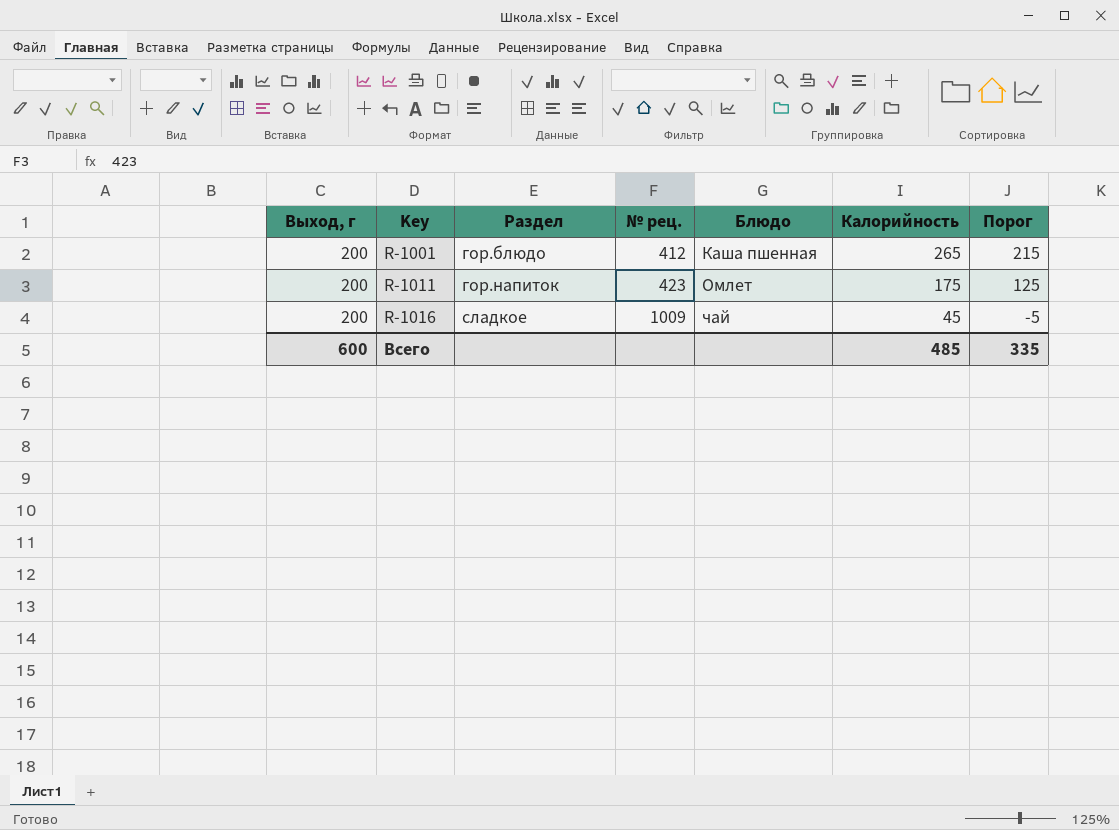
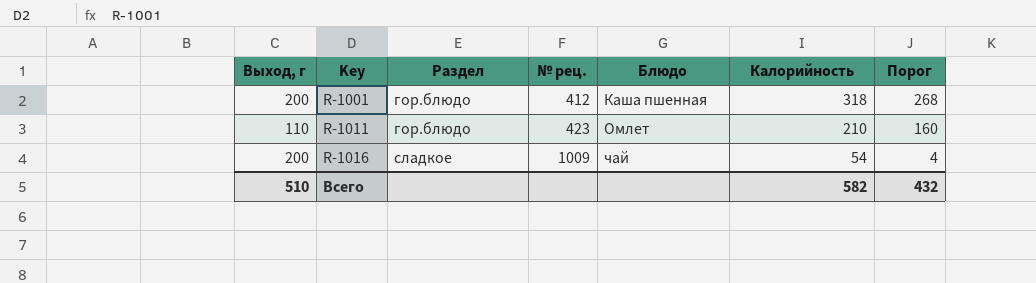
R-1001 | Калорийность: 265 -> 318
R-1001 | Порог: 215 -> 268
R-1011 | Выход, г: 200 -> 110
R-1011 | Раздел: гор.напиток -> гор.блюдо
R-1011 | Калорийность: 175 -> 210
R-1011 | Порог: 125 -> 160
R-1016 | Калорийность: 45 -> 54
R-1016 | Порог: -5 -> 4
Всего | Выход, г: 600 -> 510
Всего | Калорийность: 485 -> 582
Всего | Порог: 335 -> 432

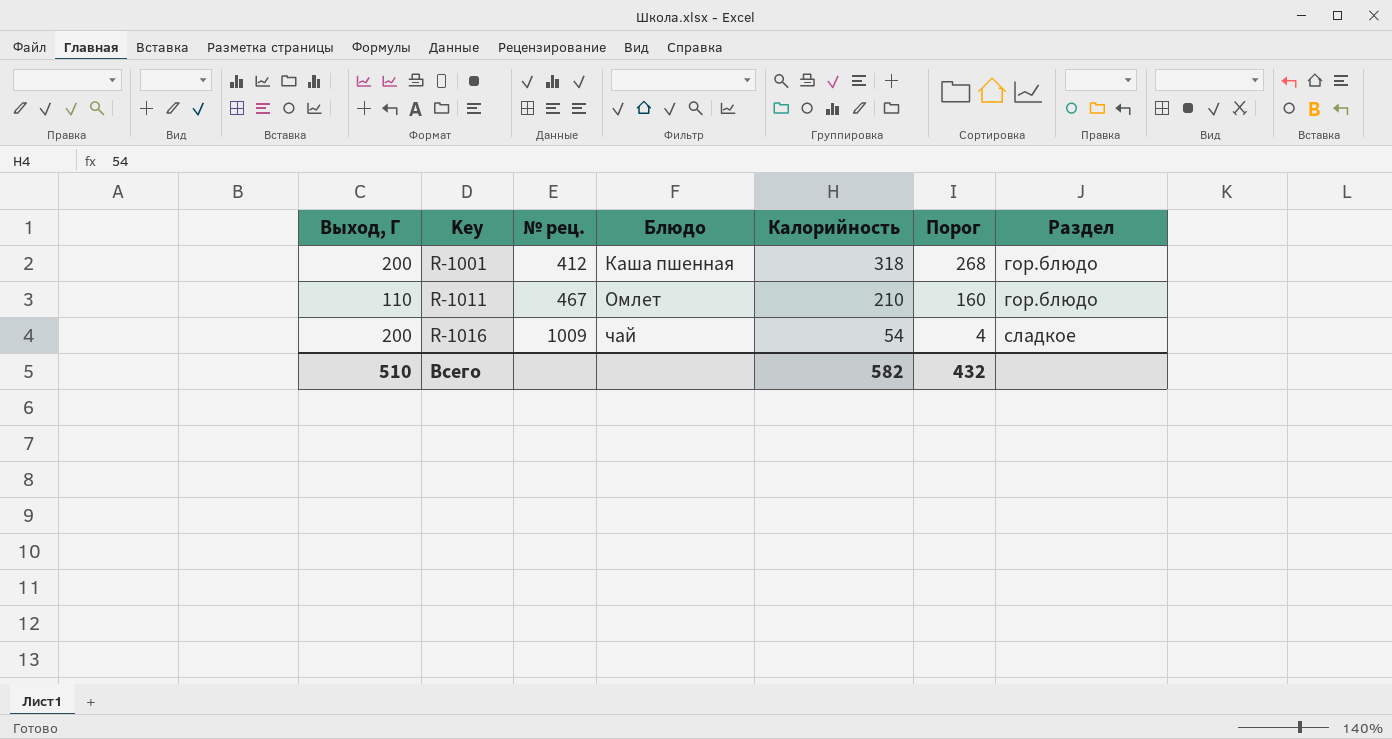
column name: Выход, г -> Выход, Г
column Раздел | position: 3 -> 7
R-1011 | № рец.: 423 -> 467

